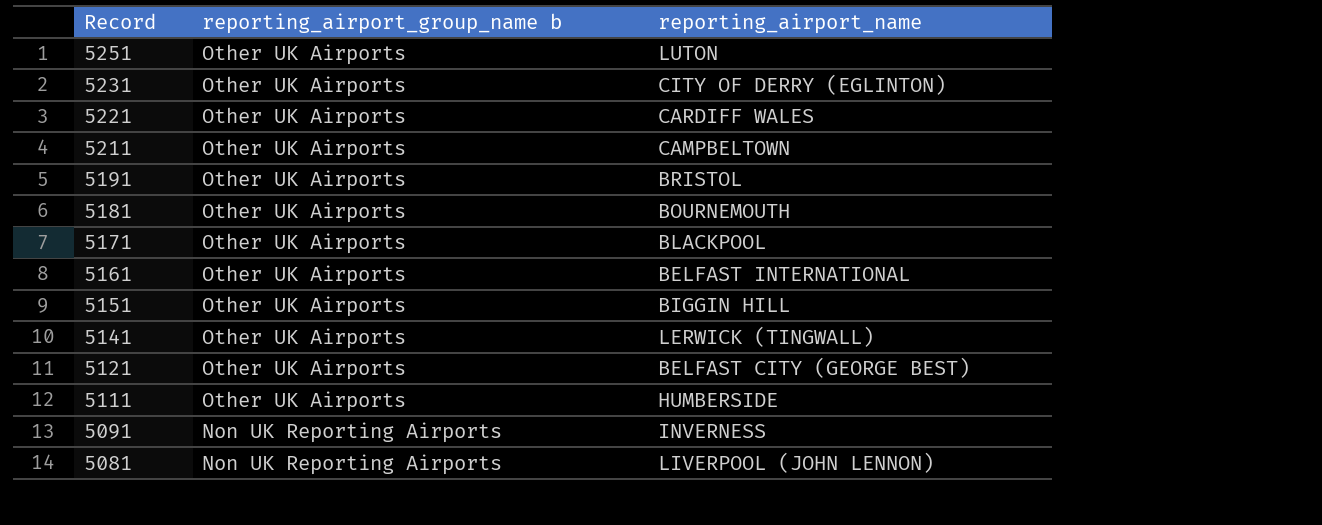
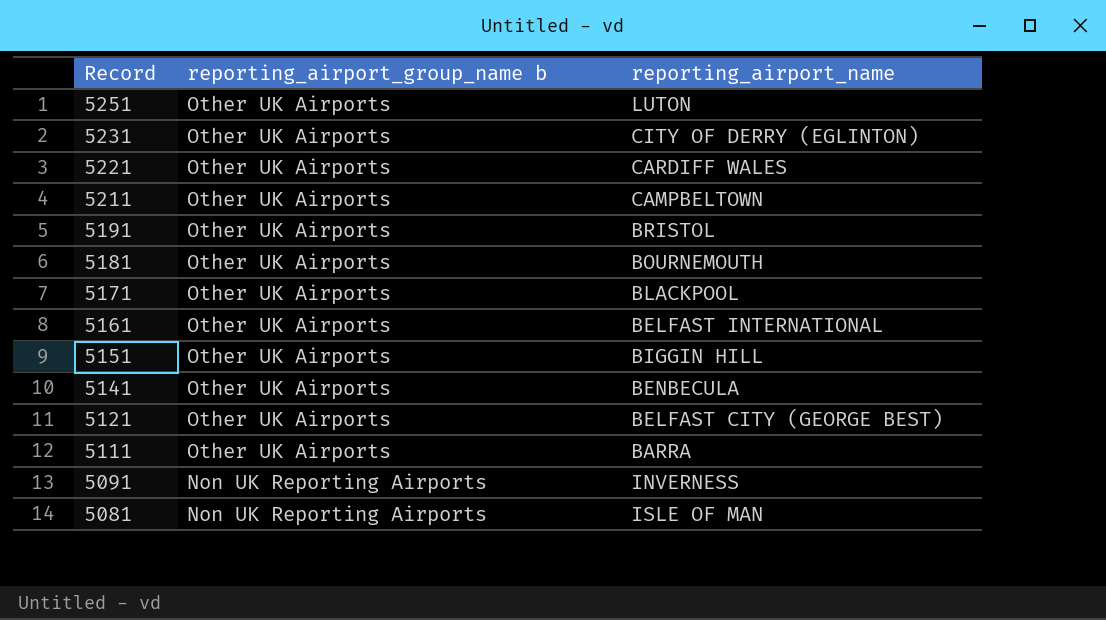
5141 | reporting_airport_name: LERWICK (TINGWALL) -> BENBECULA
5111 | reporting_airport_name: HUMBERSIDE -> BARRA
5081 | reporting_airport_name: LIVERPOOL (JOHN LENNON) -> ISLE OF MAN

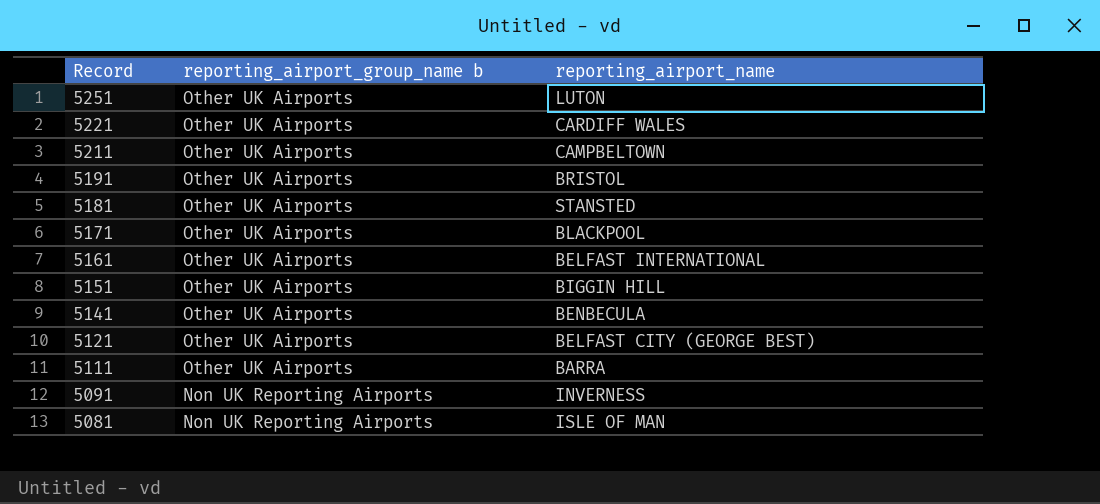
row 5231: Other UK Airports | CITY OF DERRY (EGLINTON) -> none
5181 | reporting_airport_name: BOURNEMOUTH -> STANSTED

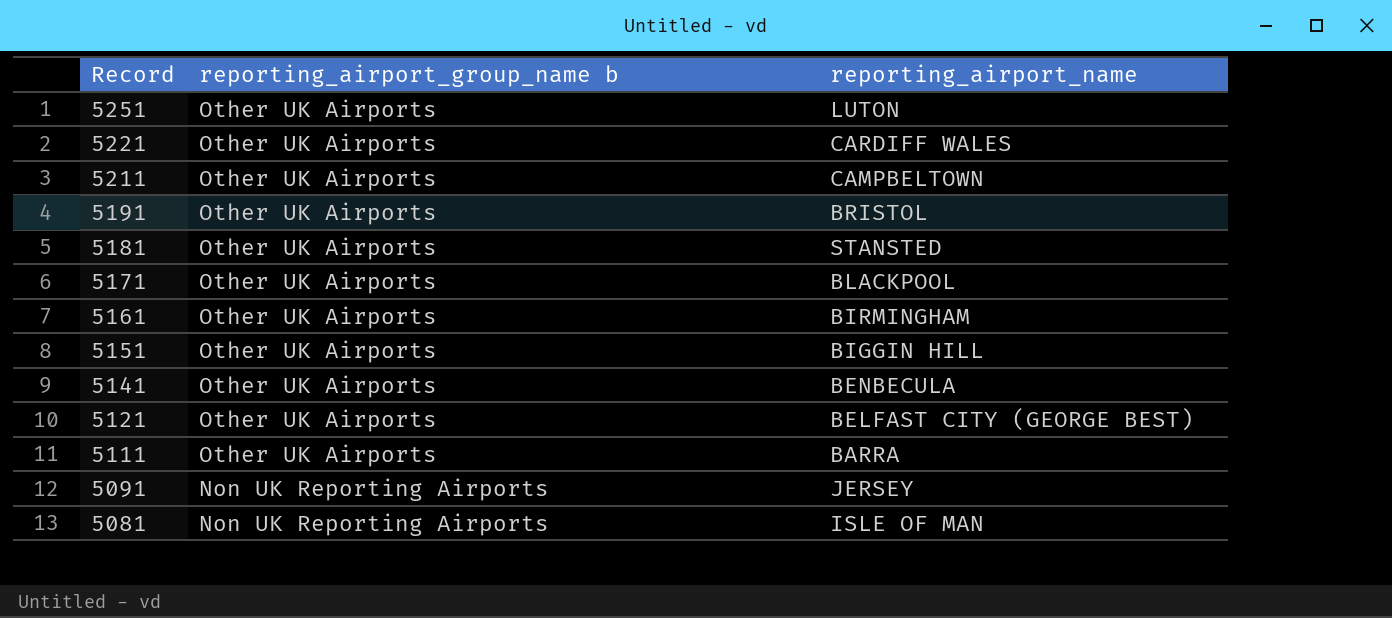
5161 | reporting_airport_name: BELFAST INTERNATIONAL -> BIRMINGHAM
5091 | reporting_airport_name: INVERNESS -> JERSEY

